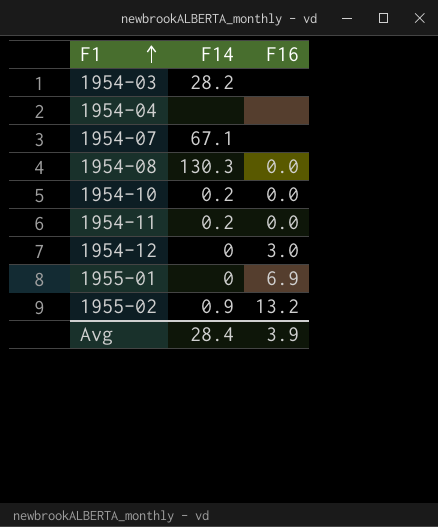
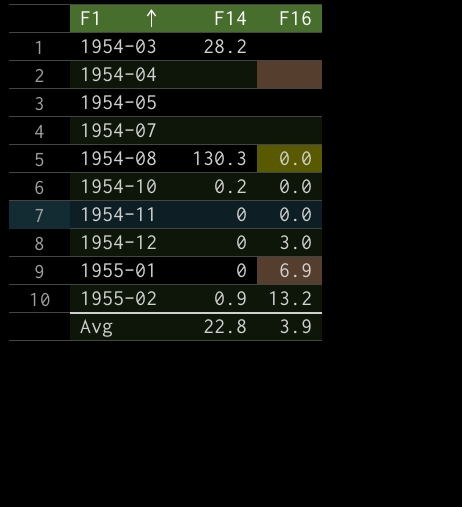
row 1954-05: none -> none | none
1954-07 | F14: 67.1 -> none
1954-11 | F14: 0.2 -> 0
Avg | F14: 28.4 -> 22.8

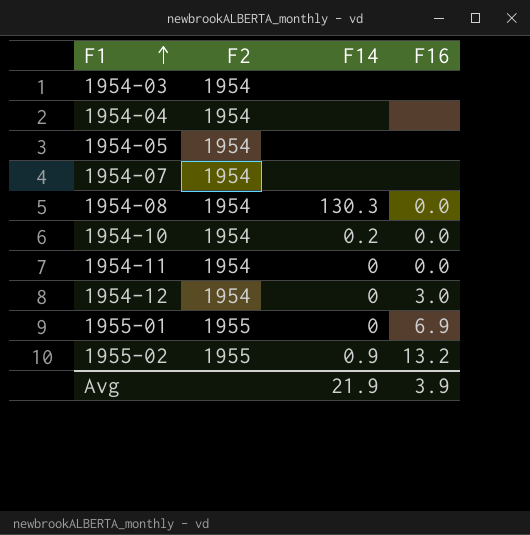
column F2 | position: none -> 2
1954-03 | F14: 28.2 -> none
Avg | F14: 22.8 -> 21.9

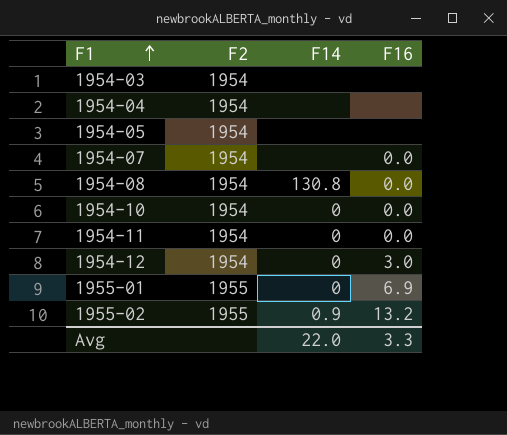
1954-07 | F16: none -> 0.0
1954-08 | F14: 130.3 -> 130.8
1954-10 | F14: 0.2 -> 0
Avg | F14: 21.9 -> 22.0
Avg | F16: 3.9 -> 3.3

